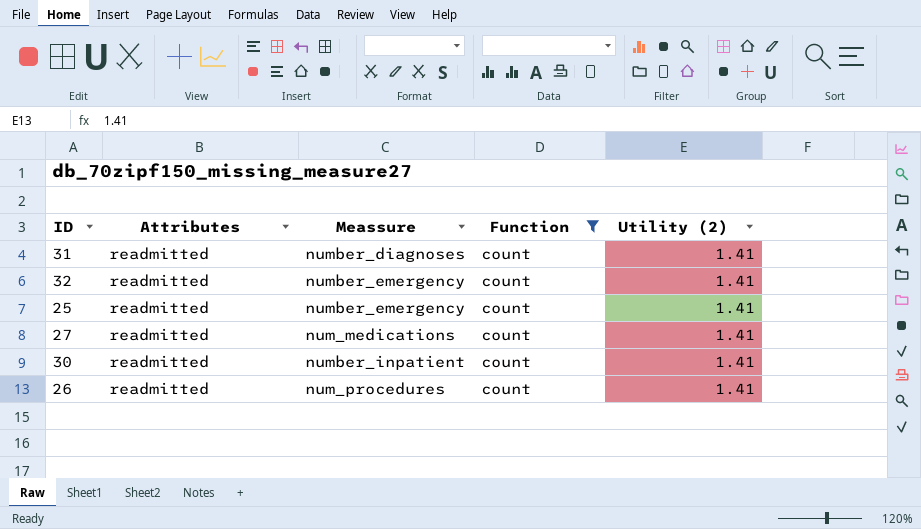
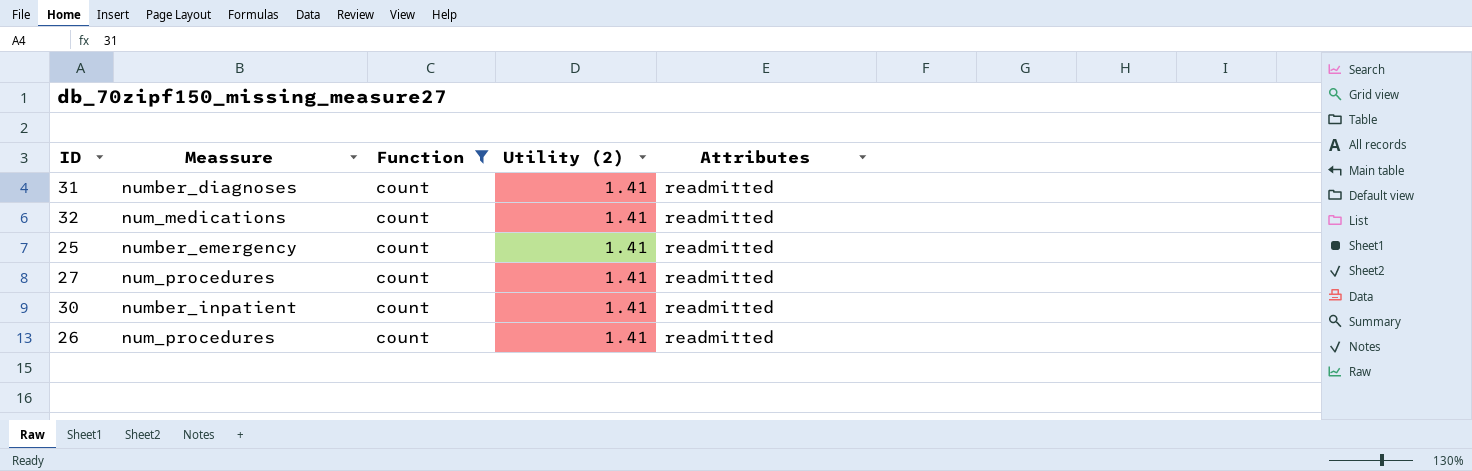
column Attributes | position: 2 -> 5
32 | Meassure: number_emergency -> num_medications
27 | Meassure: num_medications -> num_procedures

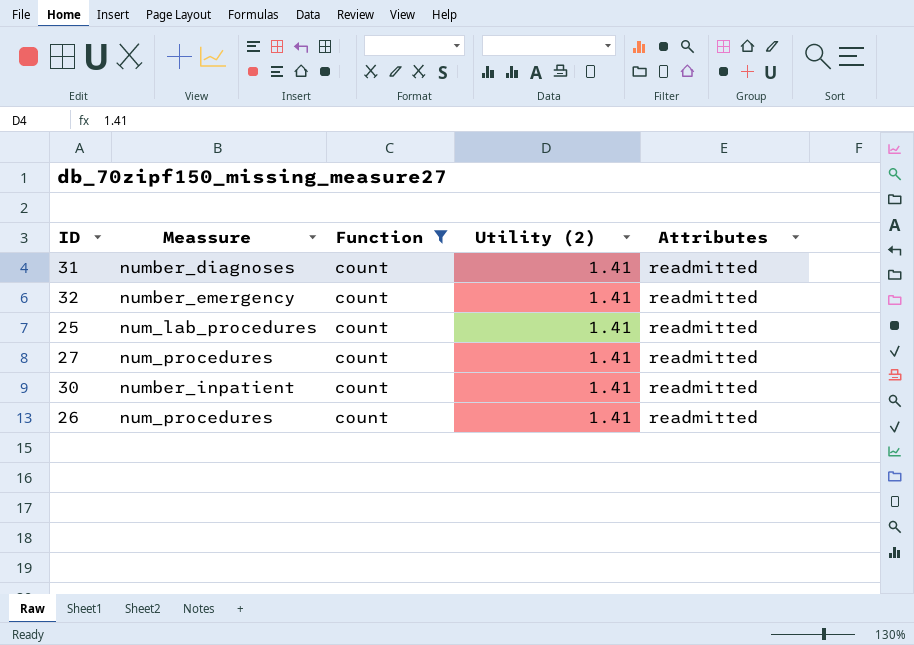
32 | Meassure: num_medications -> number_emergency
25 | Meassure: number_emergency -> num_lab_procedures

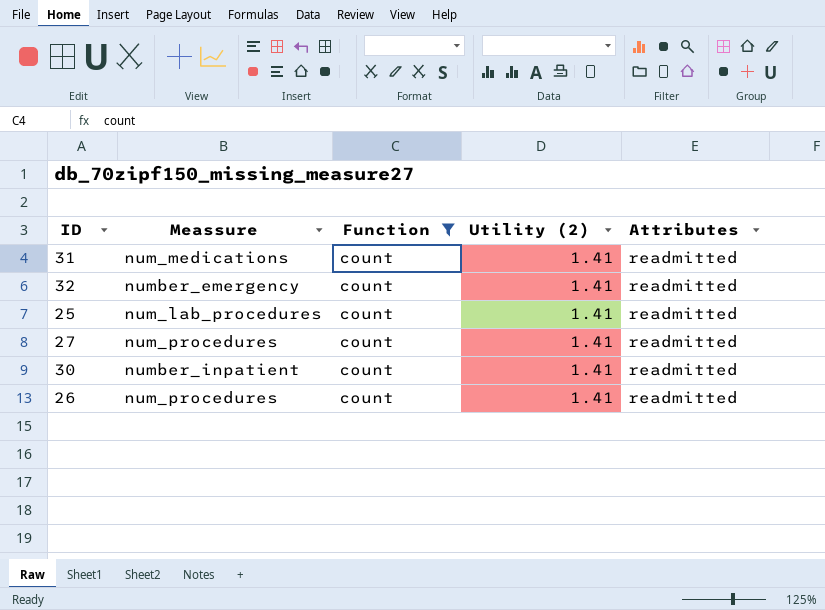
31 | Meassure: number_diagnoses -> num_medications

